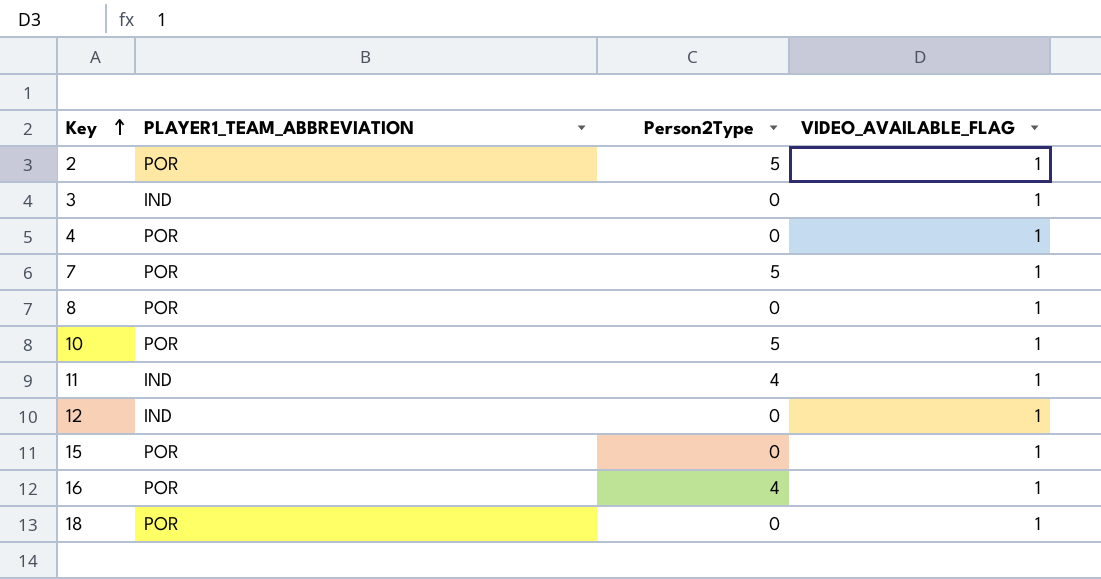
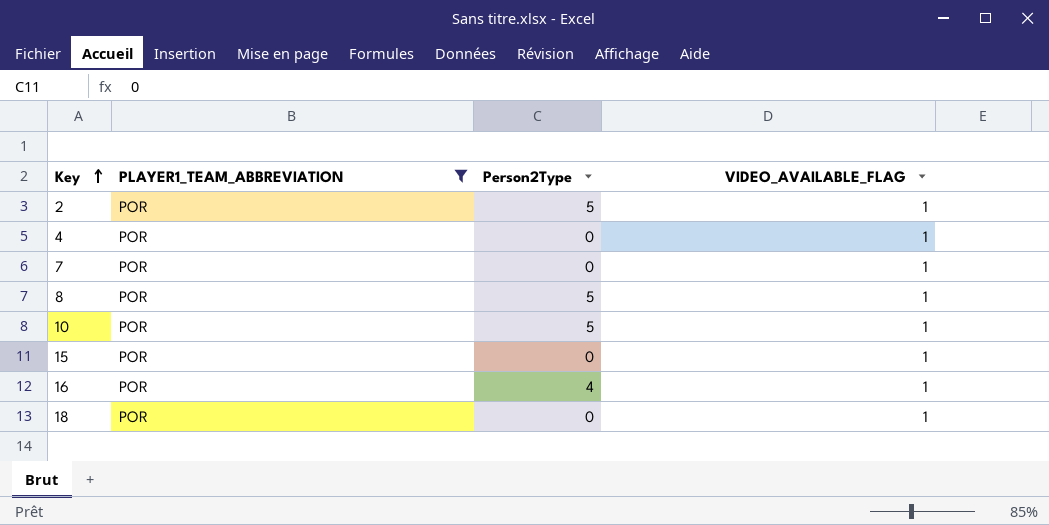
filter: none -> PLAYER1_TEAM_ABBREVIATION = POR
7 | Person2Type: 5 -> 0
8 | Person2Type: 0 -> 5

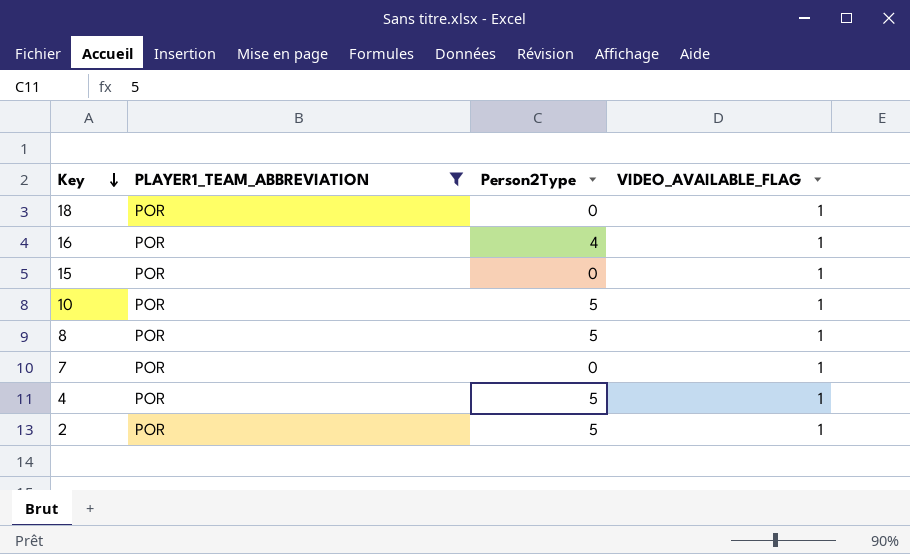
row order: Key ascending -> Key descending
4 | Person2Type: 0 -> 5

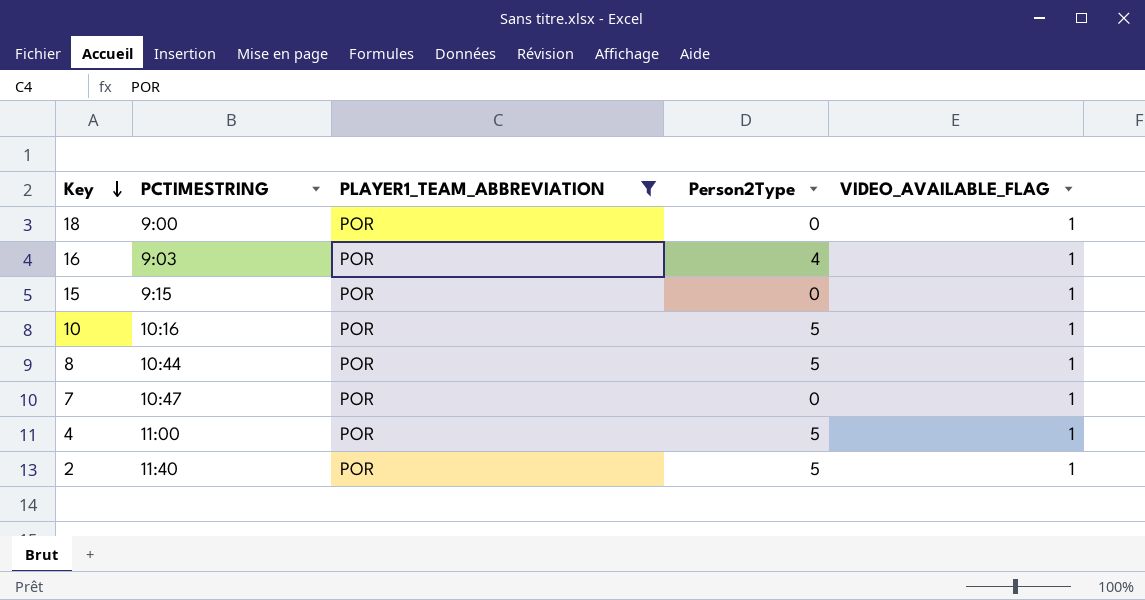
column PCTIMESTRING | position: none -> 2

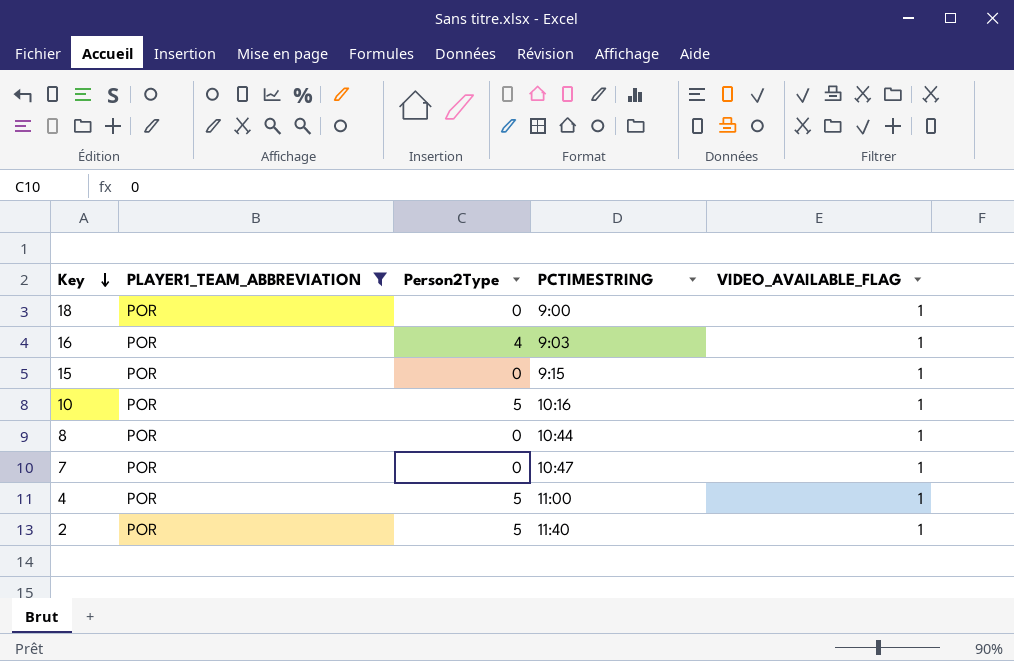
column PCTIMESTRING | position: 2 -> 4
8 | Person2Type: 5 -> 0

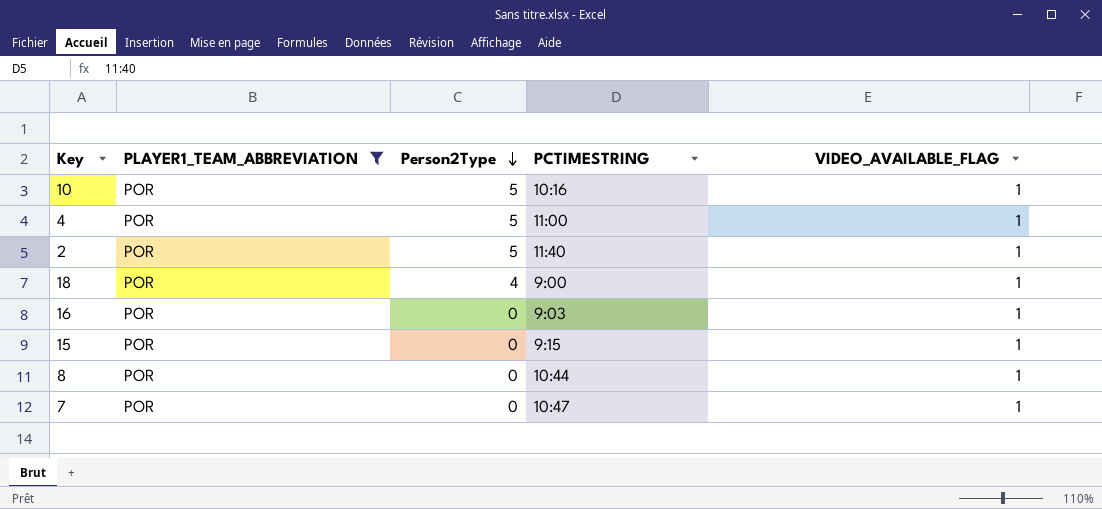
row order: Key descending -> Person2Type descending
18 | Person2Type: 0 -> 4
16 | Person2Type: 4 -> 0

